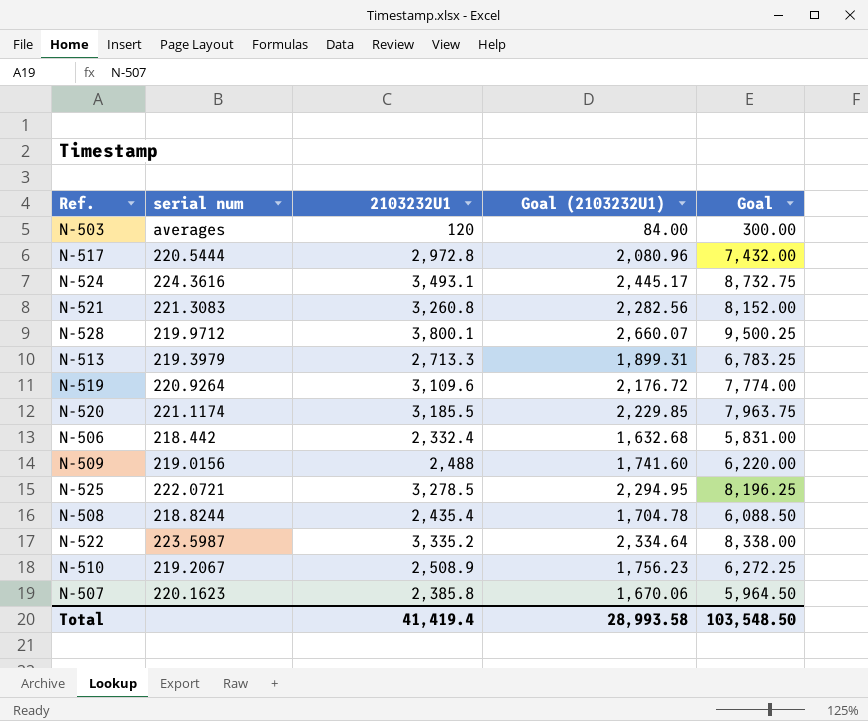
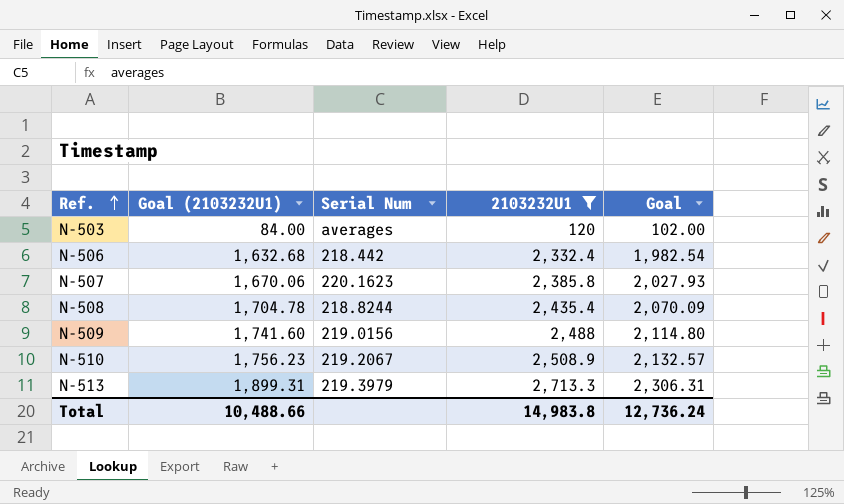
filter: none -> 2103232U1 <= 2,713.3
row order: none -> Ref. ascending
column Goal (2103232U1) | position: 4 -> 2
column name: serial num -> Serial Num
column Goal | formula: [2103232U1] * 2.5 -> [2103232U1] * 0.85
Total | Goal (2103232U1): 28,993.58 -> 10,488.66
Total | 2103232U1: 41,419.4 -> 14,983.8
Total | Goal: 103,548.50 -> 12,736.24

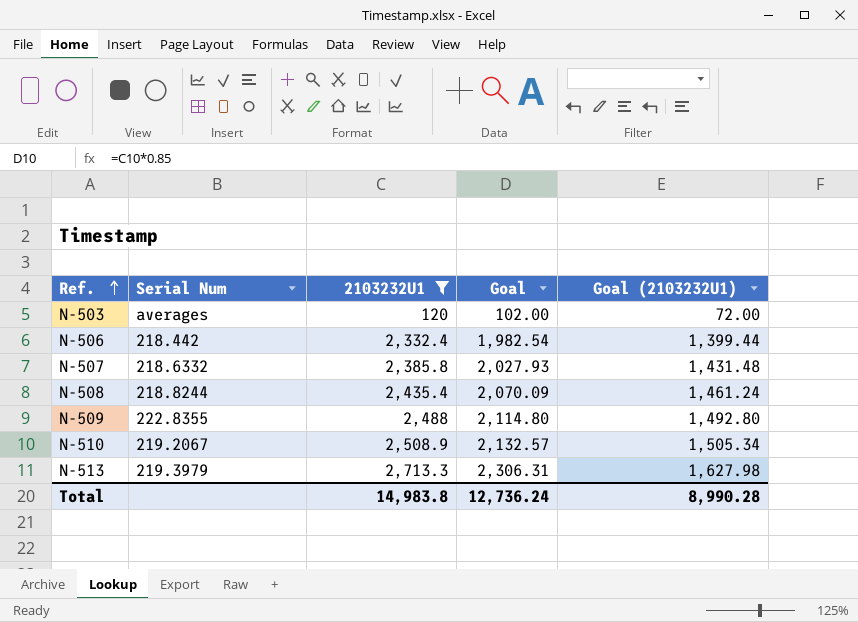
column Goal (2103232U1) | formula: [2103232U1] * 0.7 -> [2103232U1] * 0.6
column Goal (2103232U1) | position: 2 -> 5
N-507 | Serial Num: 220.1623 -> 218.6332
N-509 | Serial Num: 219.0156 -> 222.8355
Total | Goal (2103232U1): 10,488.66 -> 8,990.28

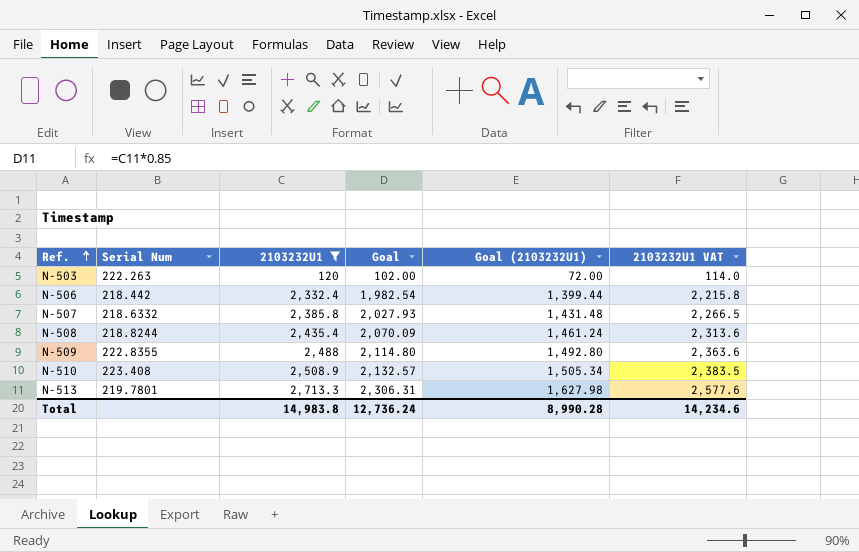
column 2103232U1 VAT | formula: none -> [2103232U1] * 0.95
N-503 | Serial Num: averages -> 222.263
N-510 | Serial Num: 219.2067 -> 223.408
N-513 | Serial Num: 219.3979 -> 219.7801

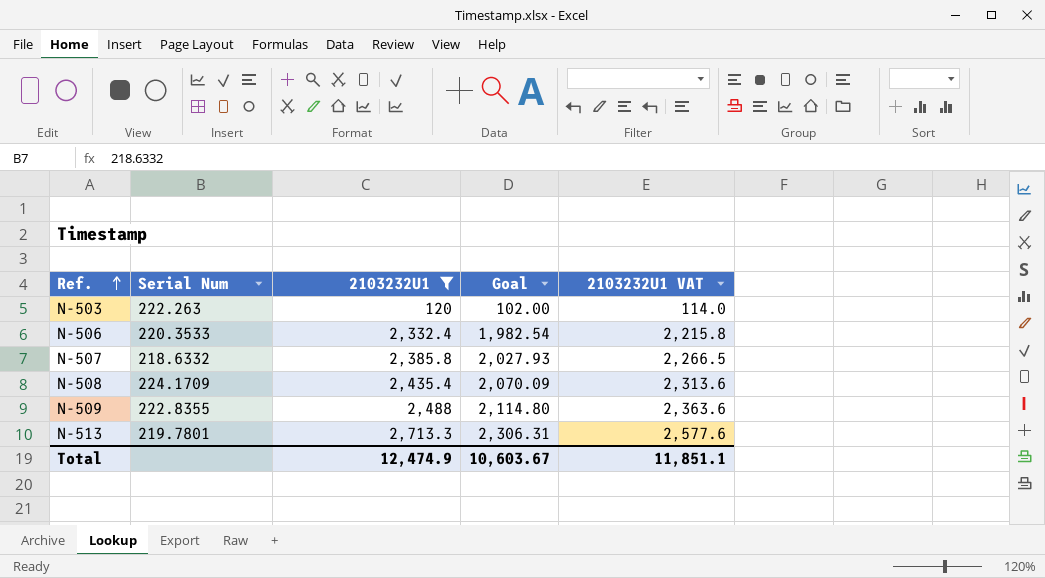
column Goal (2103232U1) | formula: [2103232U1] * 0.6 -> none
row N-510: 223.408 | 2,508.9 | 2,132.57 | 1,505.34 | 2,383.5 -> none
N-506 | Serial Num: 218.442 -> 220.3533
N-508 | Serial Num: 218.8244 -> 224.1709
Total | 2103232U1: 14,983.8 -> 12,474.9
Total | Goal: 12,736.24 -> 10,603.67
Total | 2103232U1 VAT: 14,234.6 -> 11,851.1

